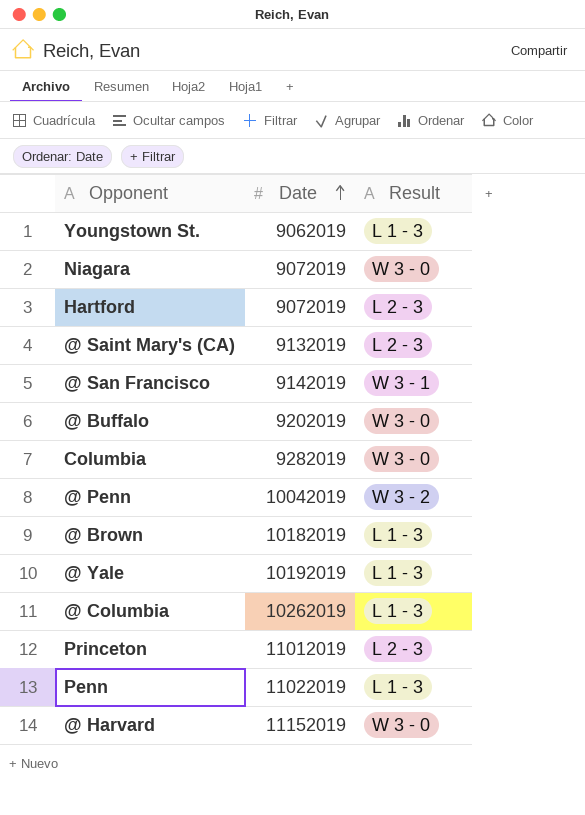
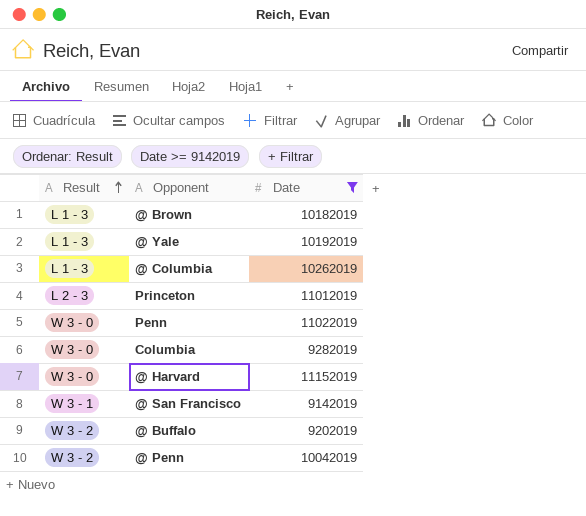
filter: none -> Date >= 9142019
row order: Date ascending -> Result ascending
column Result | position: 3 -> 1
Penn | Result: L 1 - 3 -> W 3 - 0
@ Buffalo | Result: W 3 - 0 -> W 3 - 2

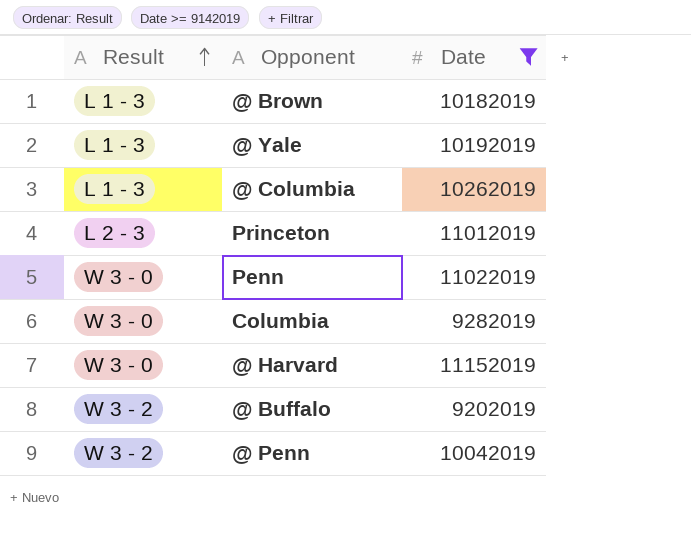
row @ San Francisco: W 3 - 1 | 9142019 -> none

